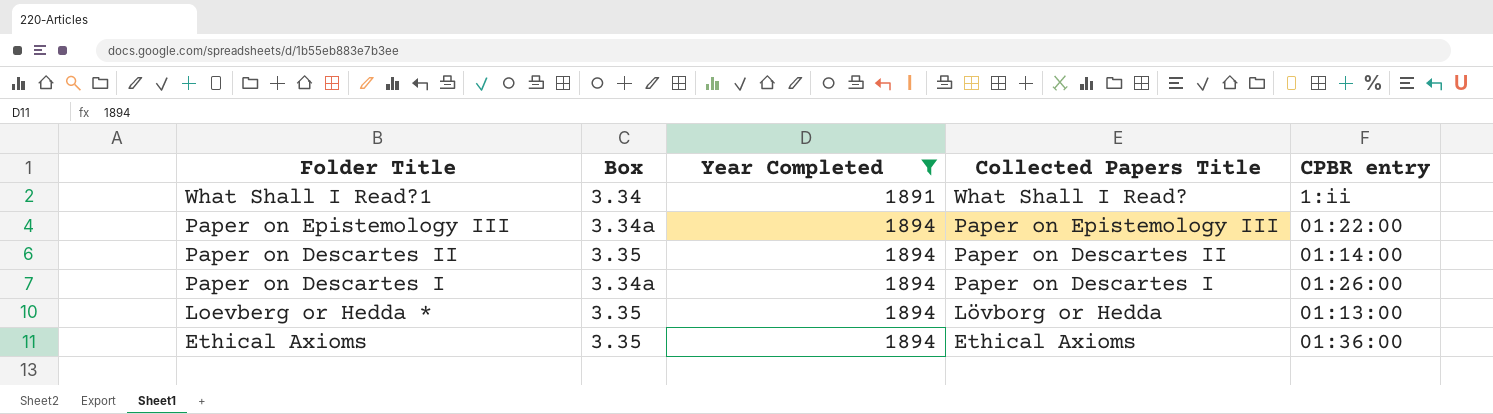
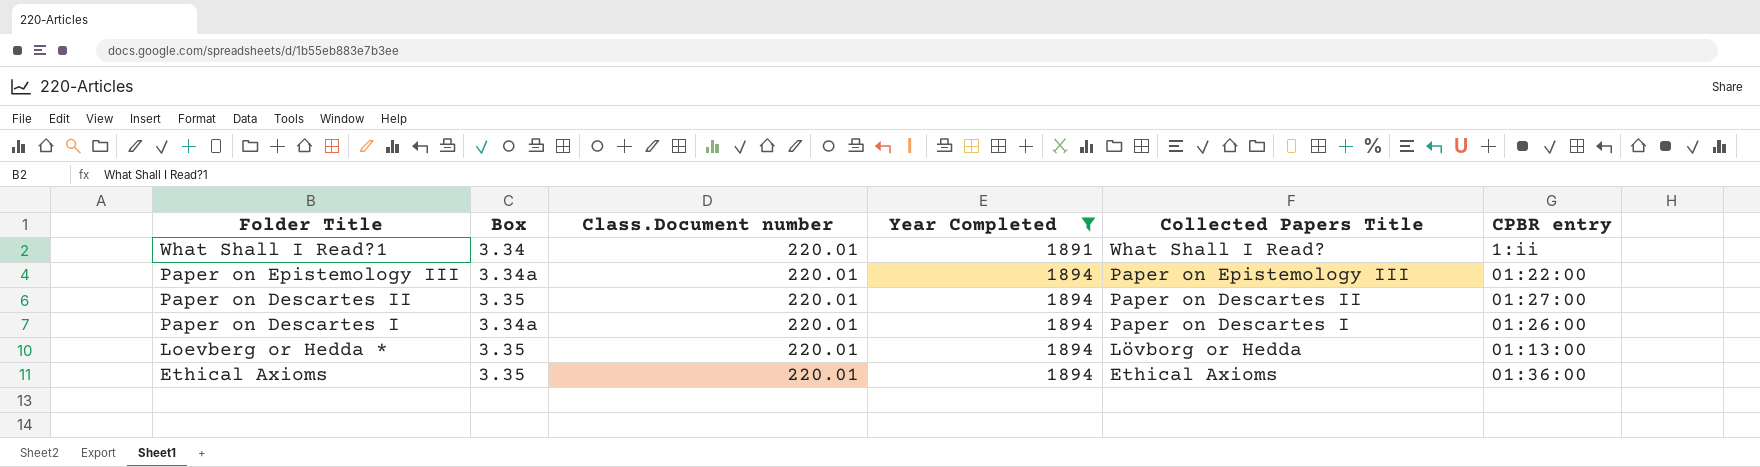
column Class.Document number | position: none -> 3
Paper on Descartes II | CPBR entry: 01:14:00 -> 01:27:00

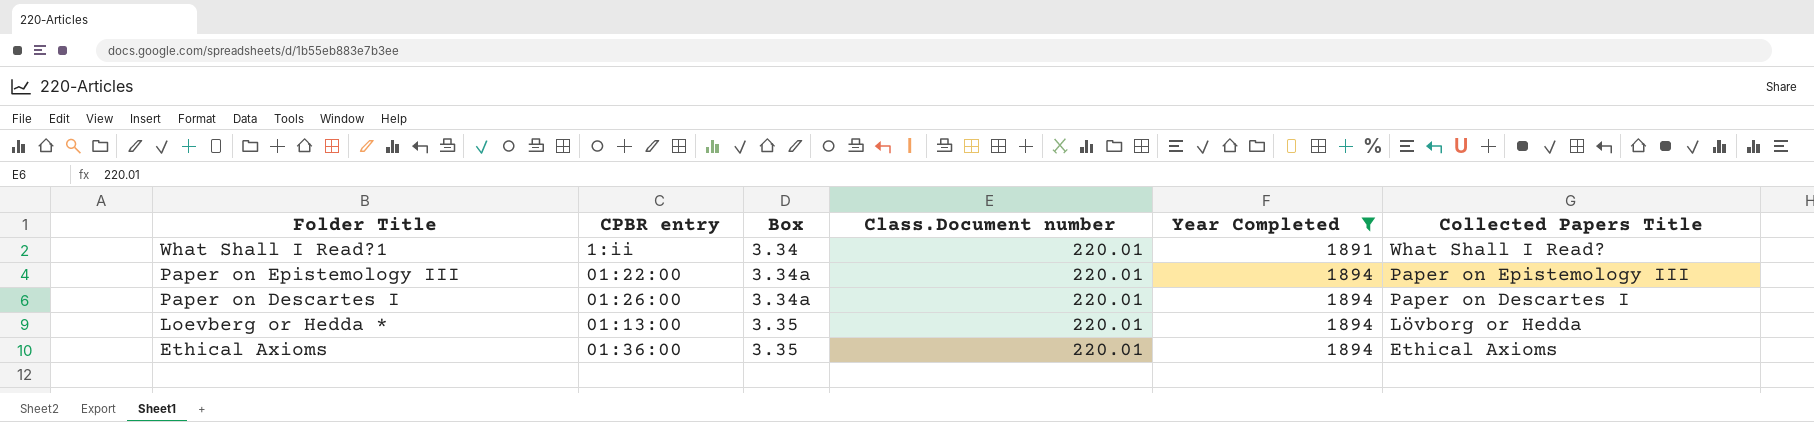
column CPBR entry | position: 6 -> 2
row Paper on Descartes II: 3.35 | 220.01 | 1894 | Paper on Descartes II | 01:27:00 -> none

